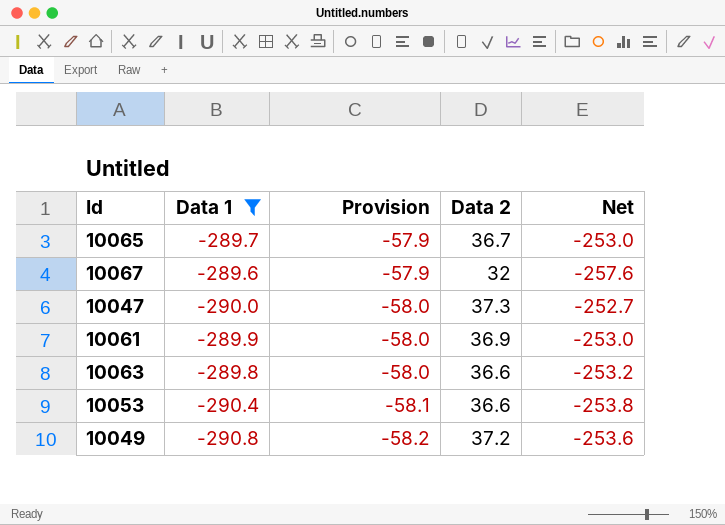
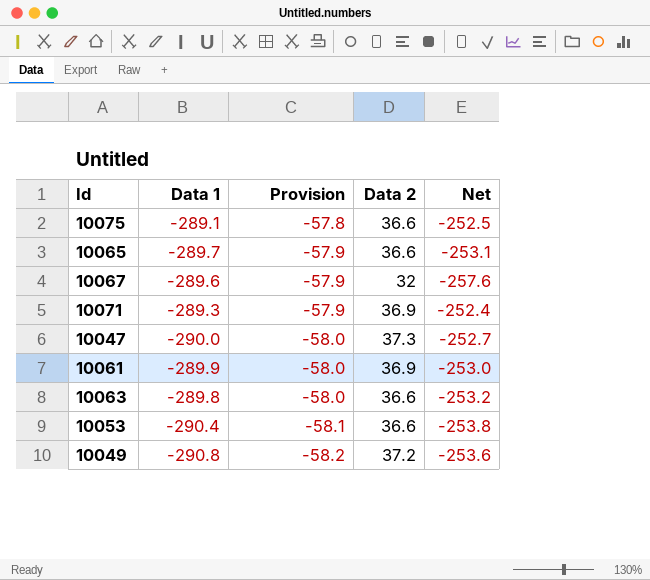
filter: Data 1 <= -289.6 -> none
10065 | Data 2: 36.7 -> 36.6
10065 | Net: -253.0 -> -253.1

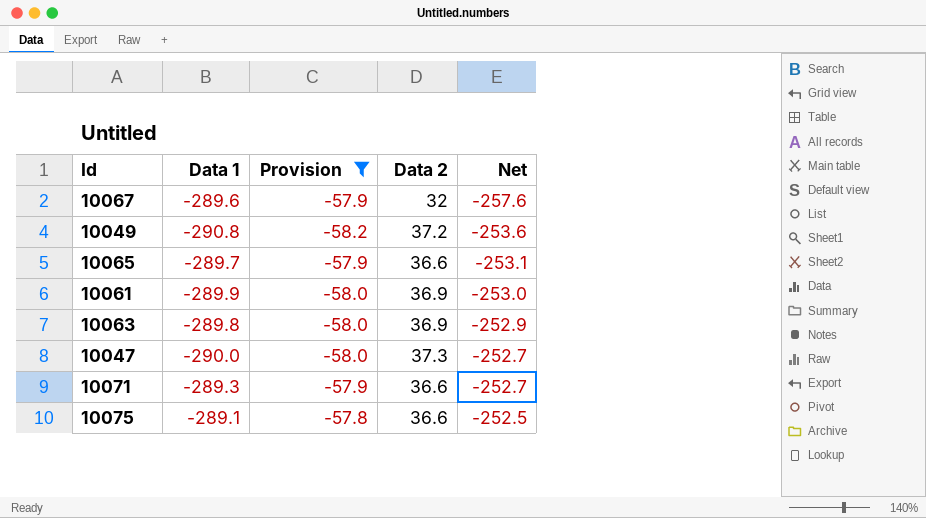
filter: none -> Provision != -58.1
row order: Provision descending -> Net ascending
10063 | Data 2: 36.6 -> 36.9
10063 | Net: -253.2 -> -252.9
10071 | Data 2: 36.9 -> 36.6
10071 | Net: -252.4 -> -252.7

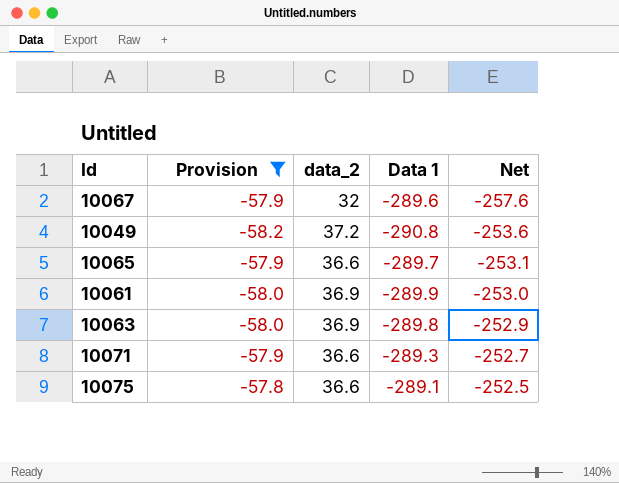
column name: Data 2 -> data_2
column Data 1 | position: 2 -> 4
row 10047: -290.0 | -58.0 | 37.3 | -252.7 -> none

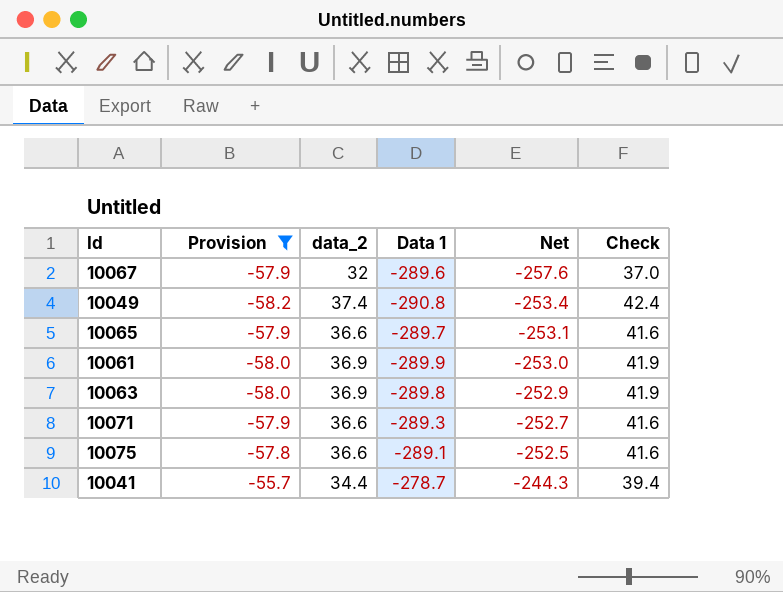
column Check | formula: none -> [data_2] + 5
10049 | data_2: 37.2 -> 37.4
10049 | Net: -253.6 -> -253.4
row 10041: none -> -55.7 | 34.4 | -278.7 | -244.3 | 39.4

